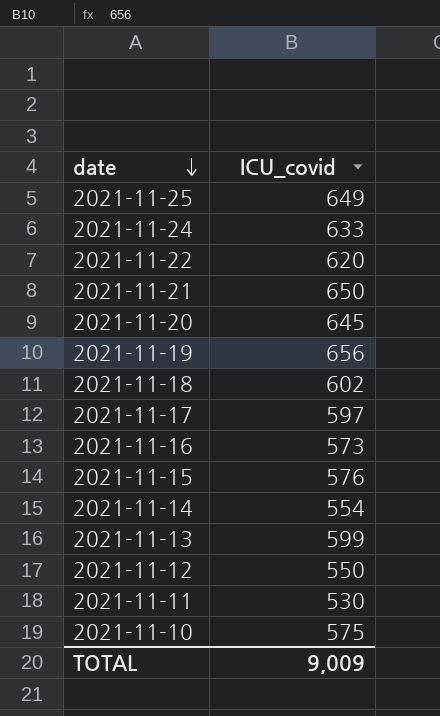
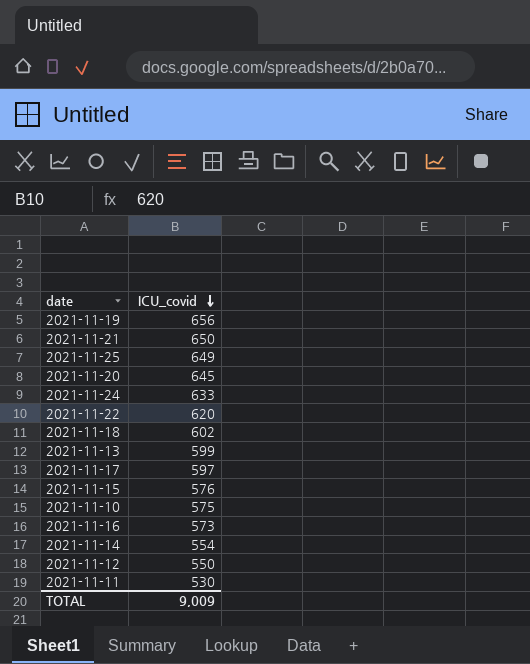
row order: date descending -> ICU_covid descending

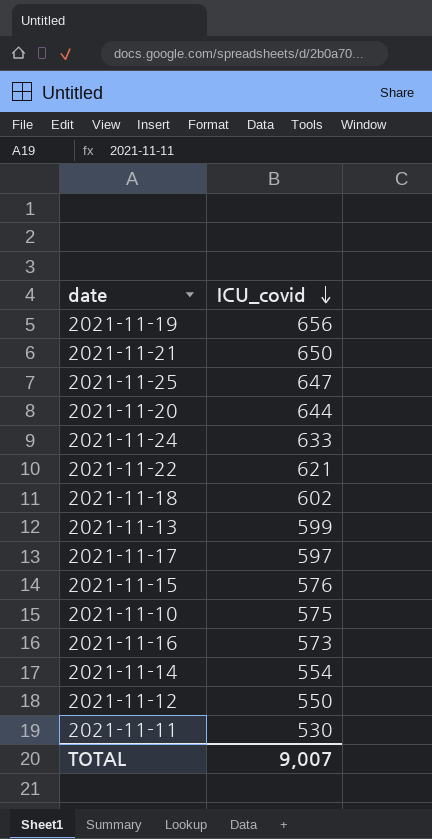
2021-11-25 | ICU_covid: 649 -> 647
2021-11-20 | ICU_covid: 645 -> 644
2021-11-22 | ICU_covid: 620 -> 621
TOTAL | ICU_covid: 9,009 -> 9,007

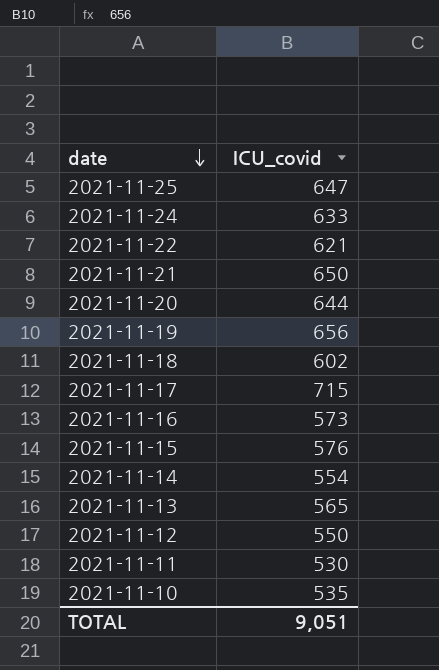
row order: ICU_covid descending -> date descending
2021-11-17 | ICU_covid: 597 -> 715
2021-11-13 | ICU_covid: 599 -> 565
2021-11-10 | ICU_covid: 575 -> 535
TOTAL | ICU_covid: 9,007 -> 9,051

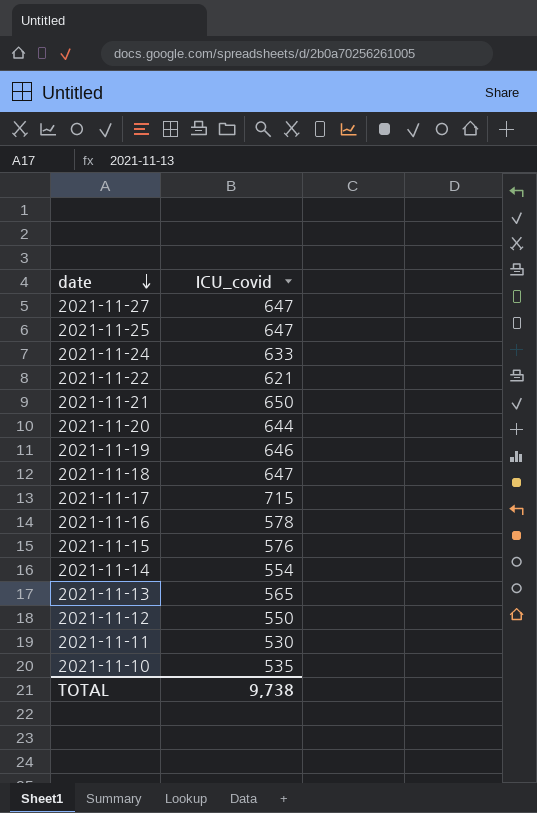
row 2021-11-27: none -> 647
2021-11-19 | ICU_covid: 656 -> 646
2021-11-18 | ICU_covid: 602 -> 647
2021-11-16 | ICU_covid: 573 -> 578
TOTAL | ICU_covid: 9,051 -> 9,738

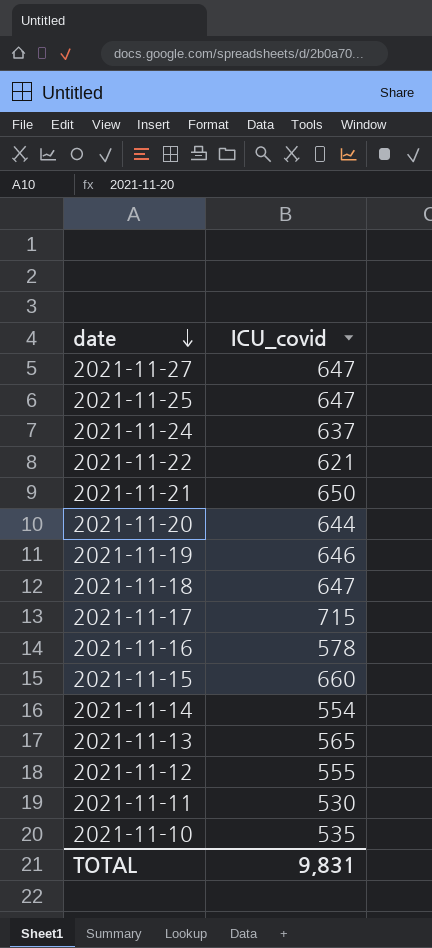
2021-11-24 | ICU_covid: 633 -> 637
2021-11-15 | ICU_covid: 576 -> 660
2021-11-12 | ICU_covid: 550 -> 555
TOTAL | ICU_covid: 9,738 -> 9,831

